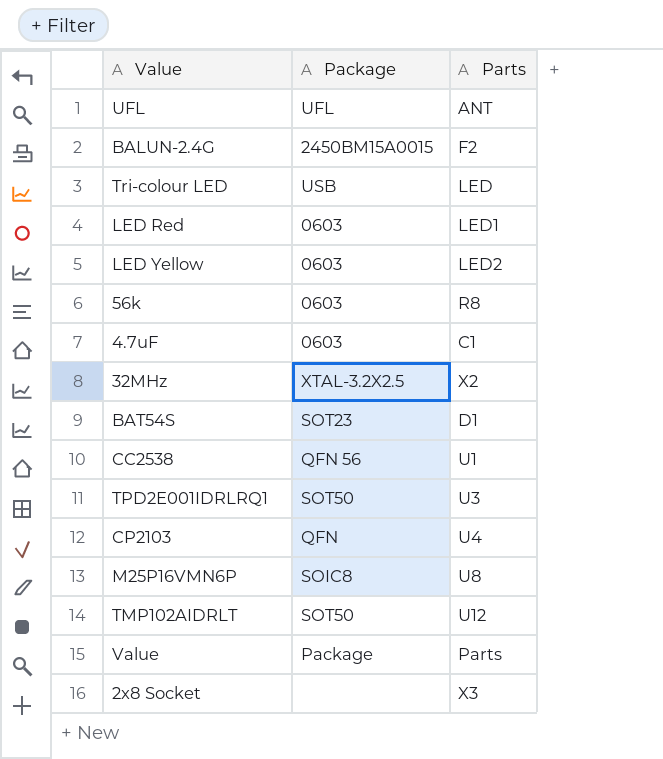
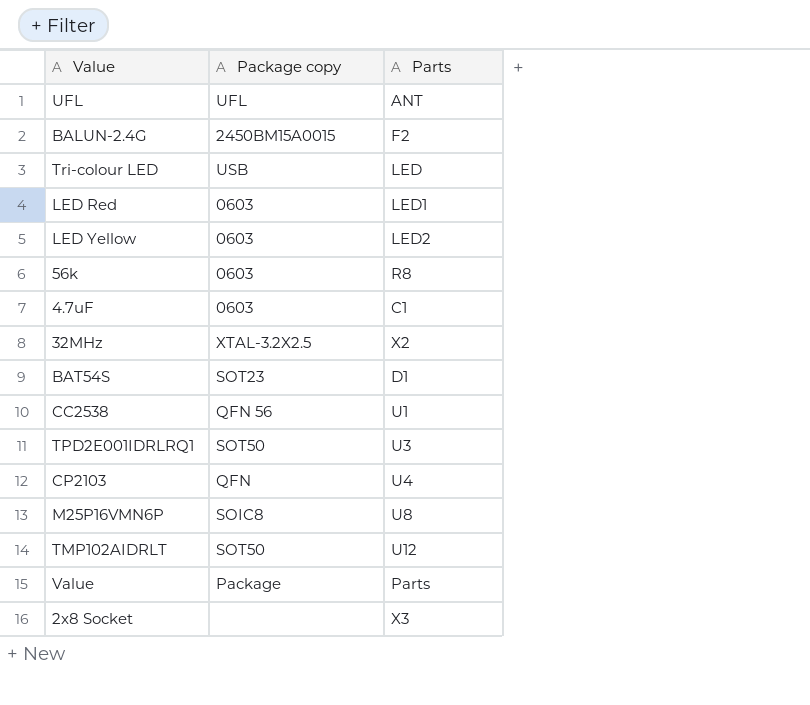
column name: Package -> Package copy

